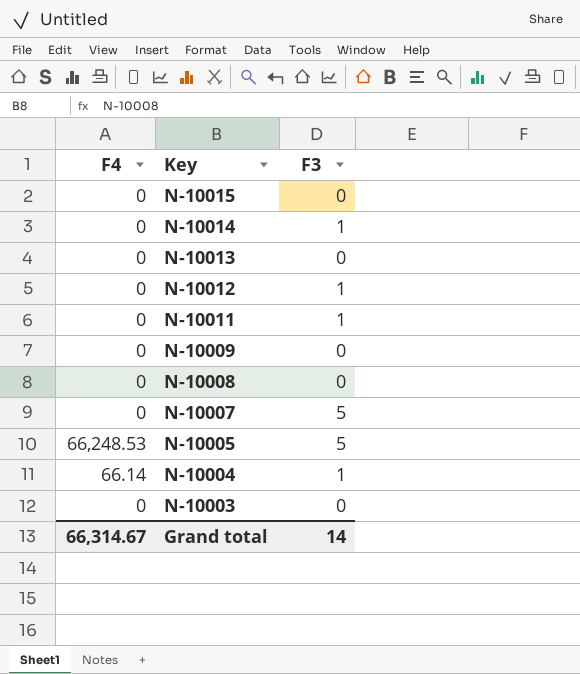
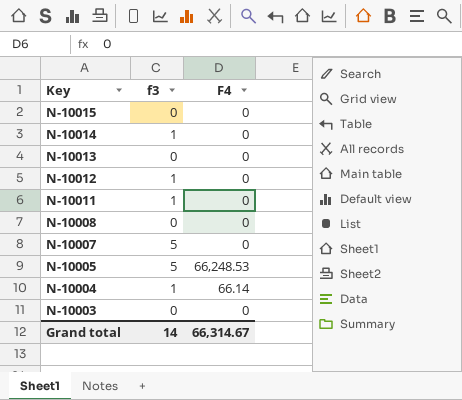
column name: F3 -> f3
column F4 | position: 1 -> 3
row N-10009: 0 | 0 -> none

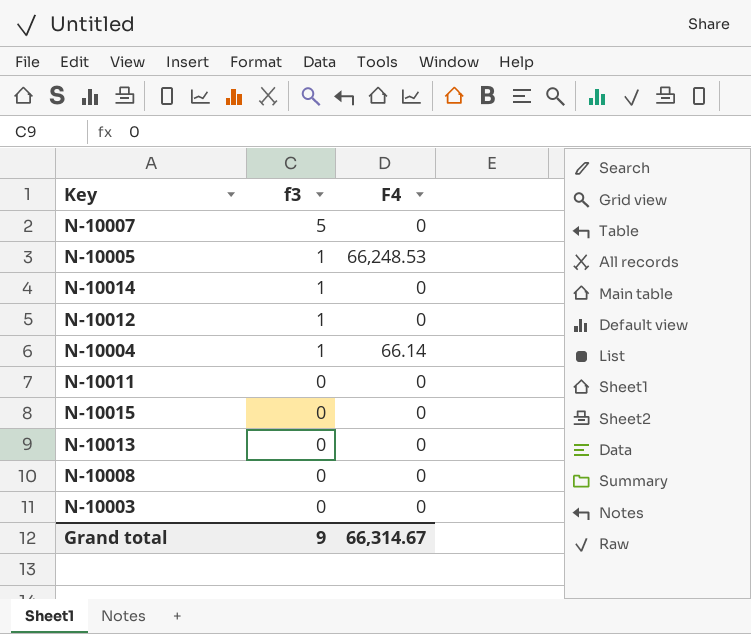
row order: Key descending -> f3 descending
N-10005 | f3: 5 -> 1
N-10011 | f3: 1 -> 0
Grand total | f3: 14 -> 9

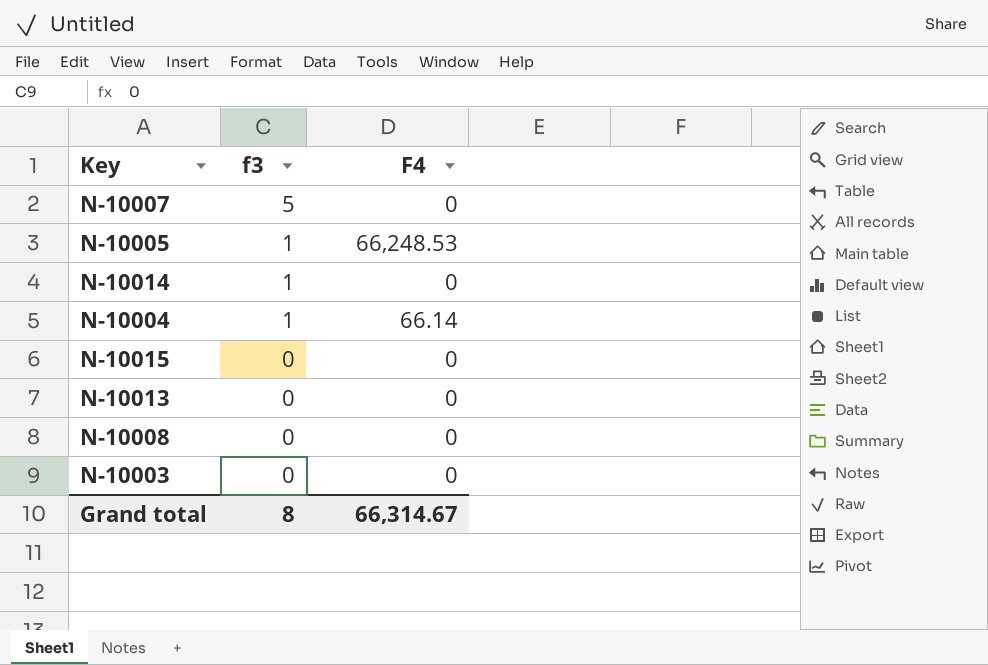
row N-10012: 1 | 0 -> none
row N-10011: 0 | 0 -> none
Grand total | f3: 9 -> 8

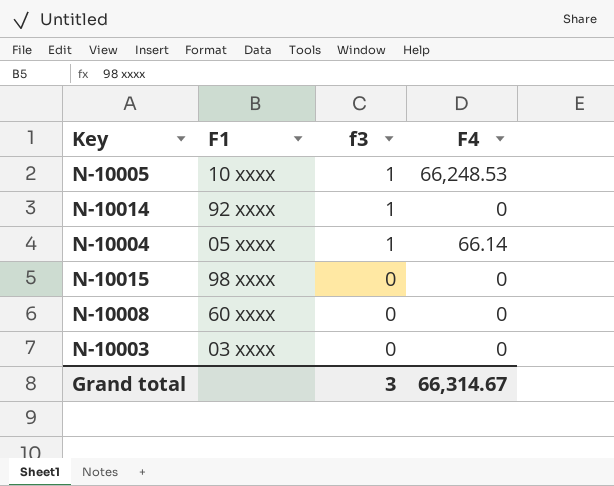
column F1 | position: none -> 2
row N-10007: 5 | 0 -> none
row N-10013: 0 | 0 -> none
Grand total | f3: 8 -> 3

